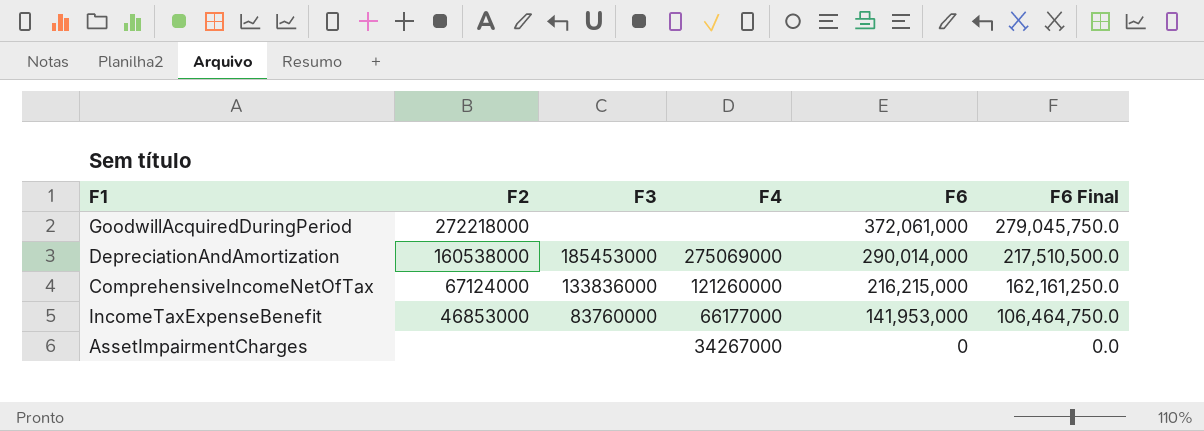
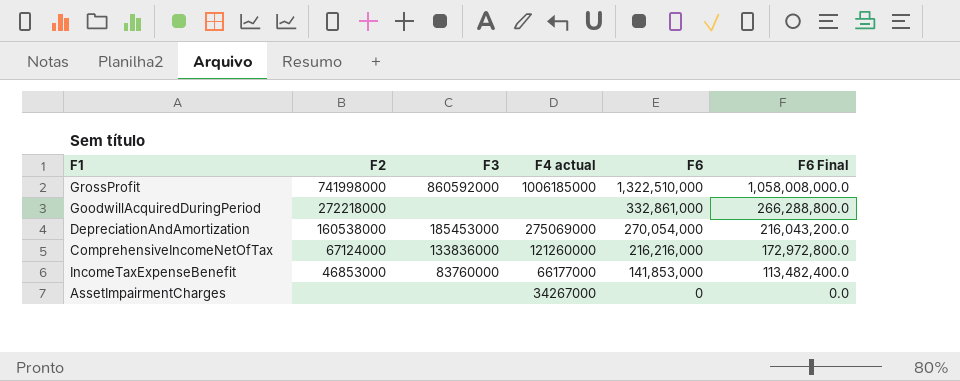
column name: F4 -> F4 actual
column F6 Final | formula: [F6] * 0.75 -> [F6] * 0.8
row GrossProfit: none -> 741998000 | 860592000 | 1006185000 | 1,322,510,000 | 1,058,008,000.0
GoodwillAcquiredDuringPeriod | F6: 372,061,000 -> 332,861,000
DepreciationAndAmortization | F6: 290,014,000 -> 270,054,000
ComprehensiveIncomeNetOfTax | F6: 216,215,000 -> 216,216,000
IncomeTaxExpenseBenefit | F6: 141,953,000 -> 141,853,000

